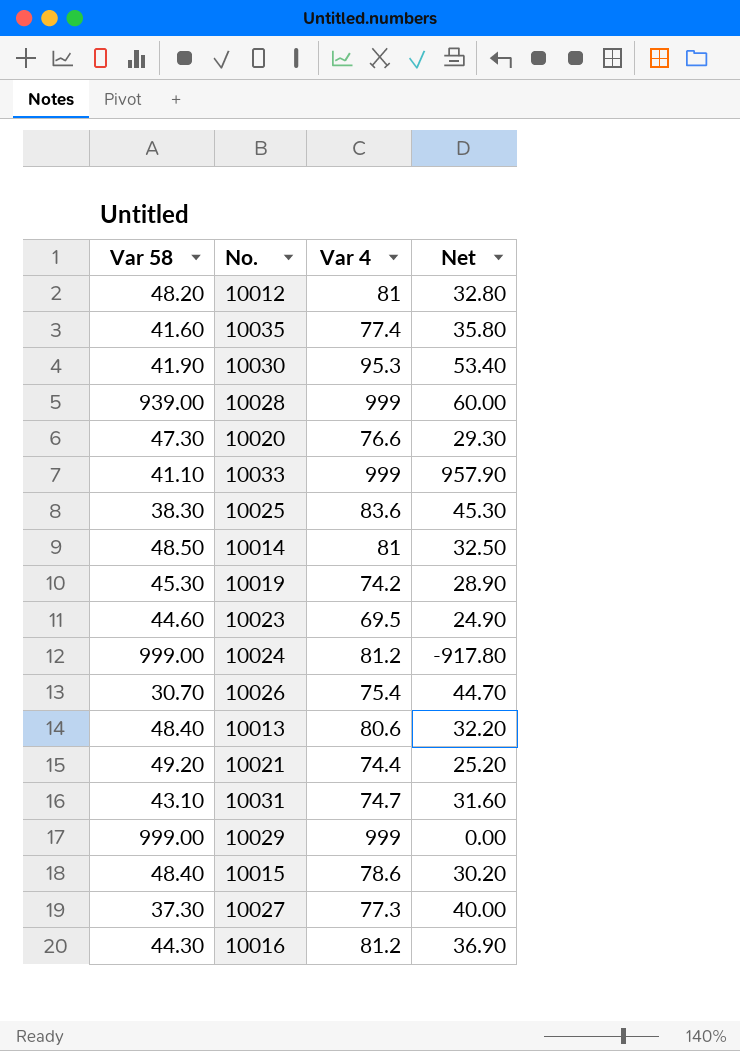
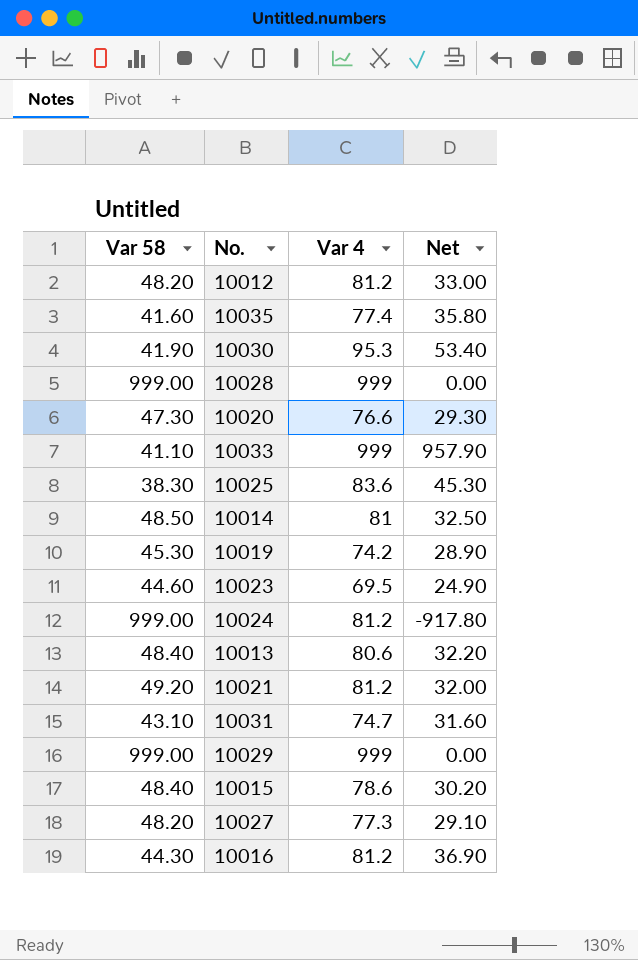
row 10026: 30.70 | 75.4 | 44.70 -> none
10012 | Var 4: 81 -> 81.2
10012 | Net: 32.80 -> 33.00
10028 | Var 58: 939.00 -> 999.00
10028 | Net: 60.00 -> 0.00
10021 | Var 4: 74.4 -> 81.2
10021 | Net: 25.20 -> 32.00
10027 | Var 58: 37.30 -> 48.20
10027 | Net: 40.00 -> 29.10

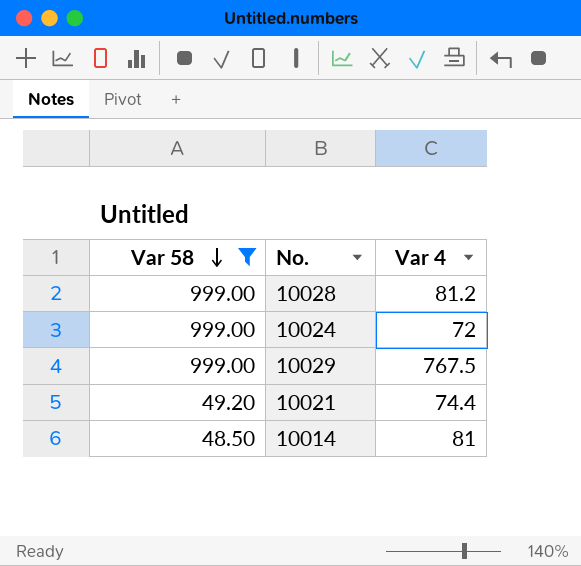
filter: none -> Var 58 >= 48.50
row order: none -> Var 58 descending
column Net | formula: [Var 4] - [Var 58] -> none
10028 | Var 4: 999 -> 81.2
10024 | Var 4: 81.2 -> 72
10029 | Var 4: 999 -> 767.5
10021 | Var 4: 81.2 -> 74.4

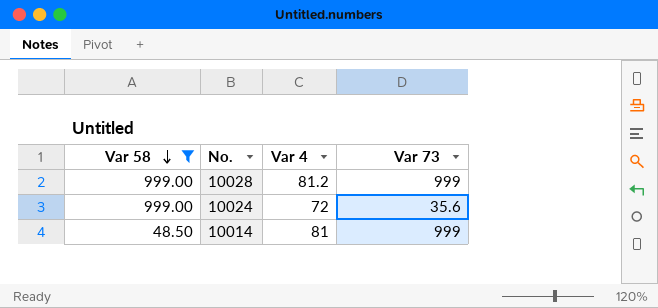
column Var 73 | position: none -> 4
row 10029: 999.00 | 767.5 -> none
row 10021: 49.20 | 74.4 -> none

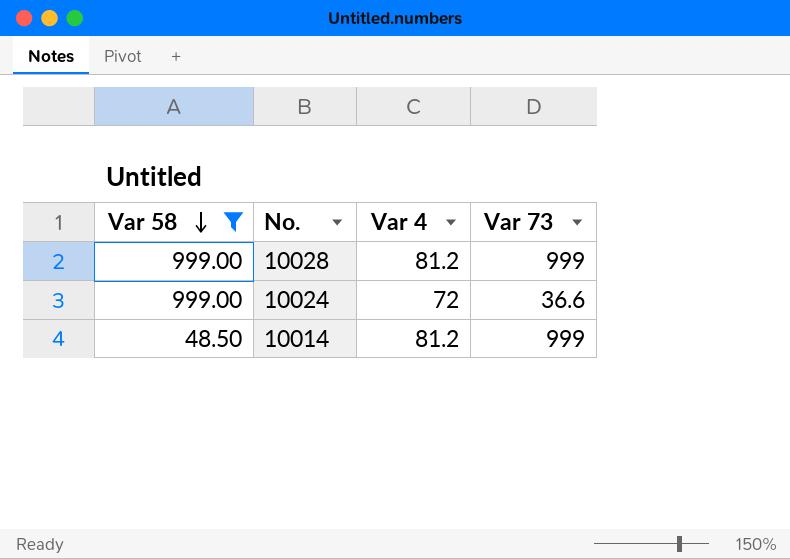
10024 | Var 73: 35.6 -> 36.6
10014 | Var 4: 81 -> 81.2

